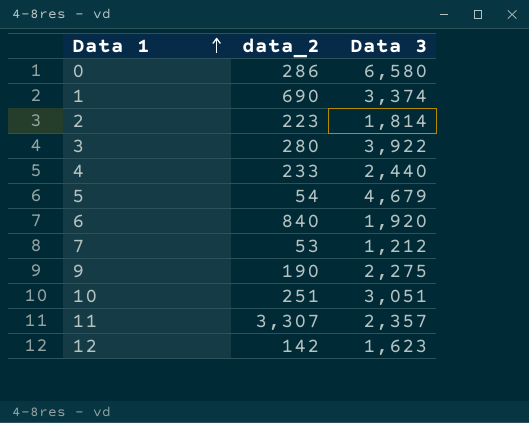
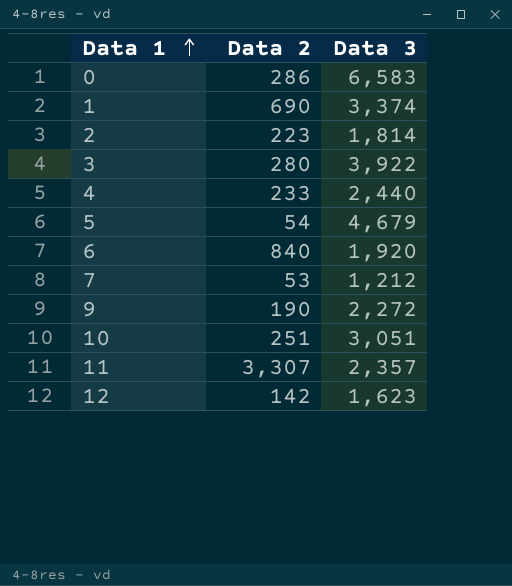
column name: data_2 -> Data 2
0 | Data 3: 6,580 -> 6,583
9 | Data 3: 2,275 -> 2,272

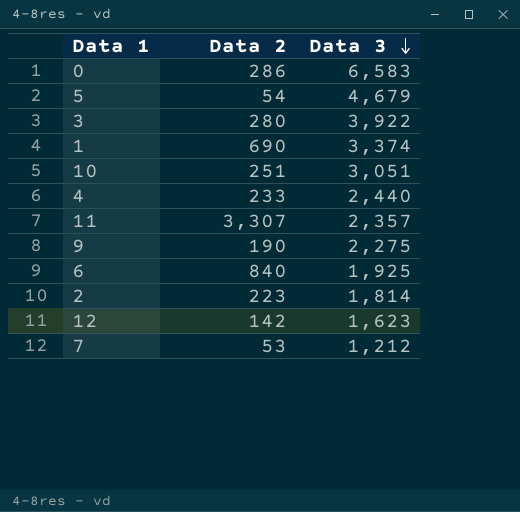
row order: Data 1 ascending -> Data 3 descending
9 | Data 3: 2,272 -> 2,275
6 | Data 3: 1,920 -> 1,925

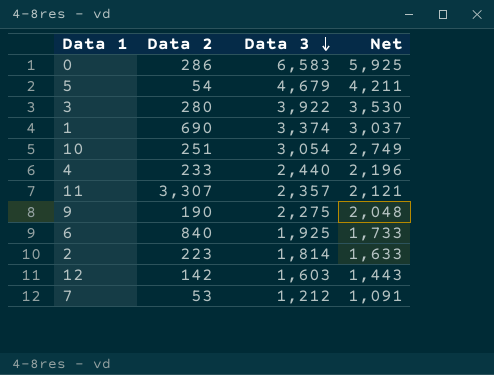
column Net | formula: none -> [Data 3] * 0.9
10 | Data 3: 3,051 -> 3,054
12 | Data 3: 1,623 -> 1,603

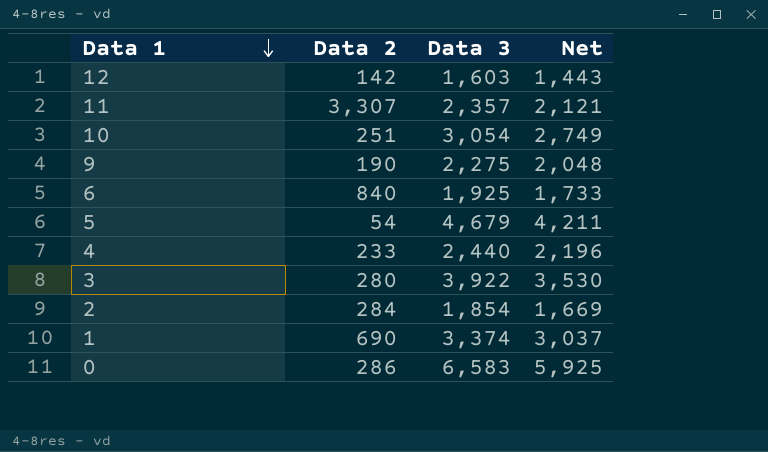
row order: Data 3 descending -> Data 1 descending
row 7: 53 | 1,212 | 1,091 -> none
2 | Data 2: 223 -> 284
2 | Data 3: 1,814 -> 1,854
2 | Net: 1,633 -> 1,669

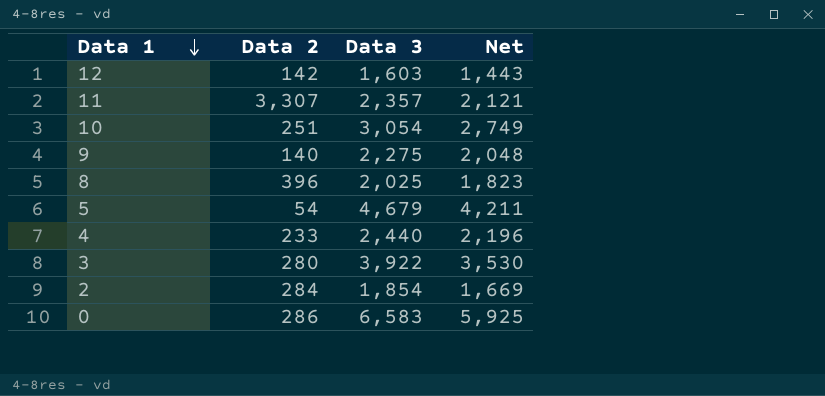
row 6: 840 | 1,925 | 1,733 -> none
row 1: 690 | 3,374 | 3,037 -> none
9 | Data 2: 190 -> 140
row 8: none -> 396 | 2,025 | 1,823

